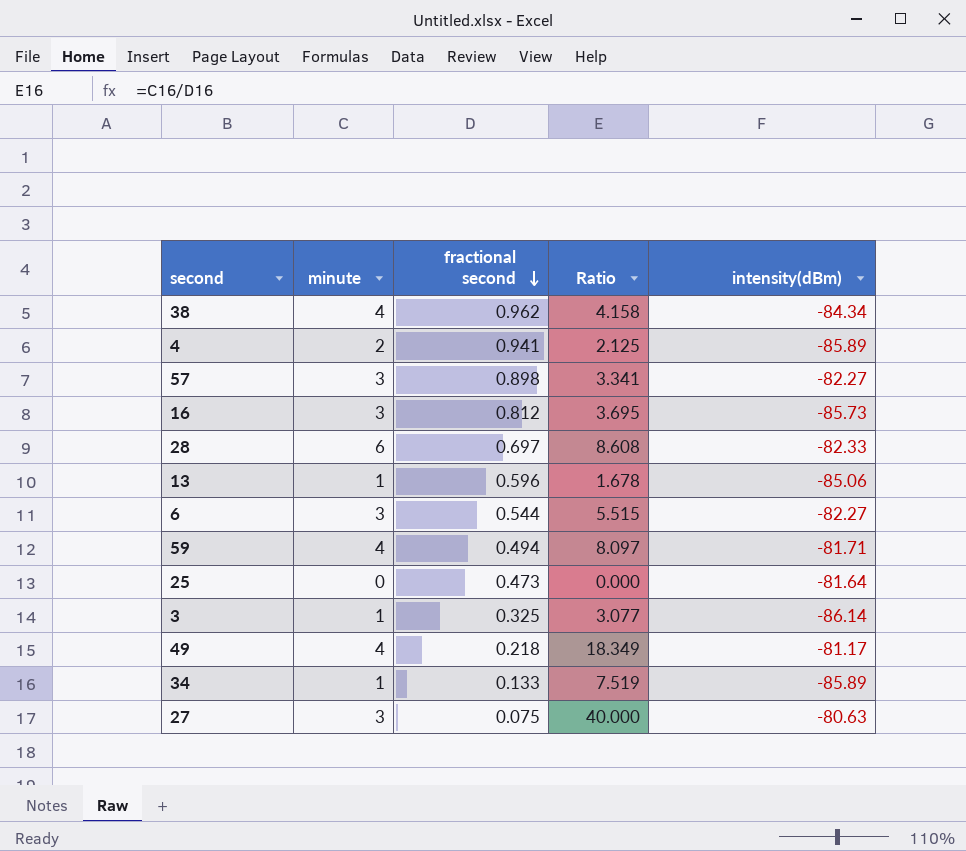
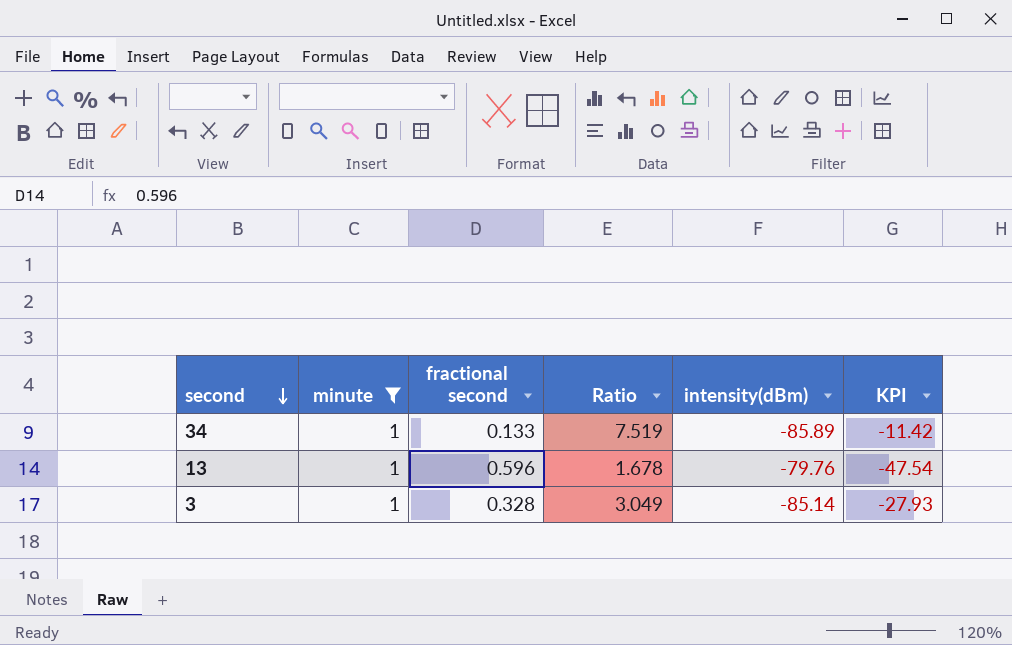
filter: none -> minute = 1
row order: fractional second descending -> second descending
column KPI | formula: none -> [fractional second] * [intensity(dBm)]
13 | intensity(dBm): -85.06 -> -79.76
3 | fractional second: 0.325 -> 0.328
3 | Ratio: 3.077 -> 3.049
3 | intensity(dBm): -86.14 -> -85.14

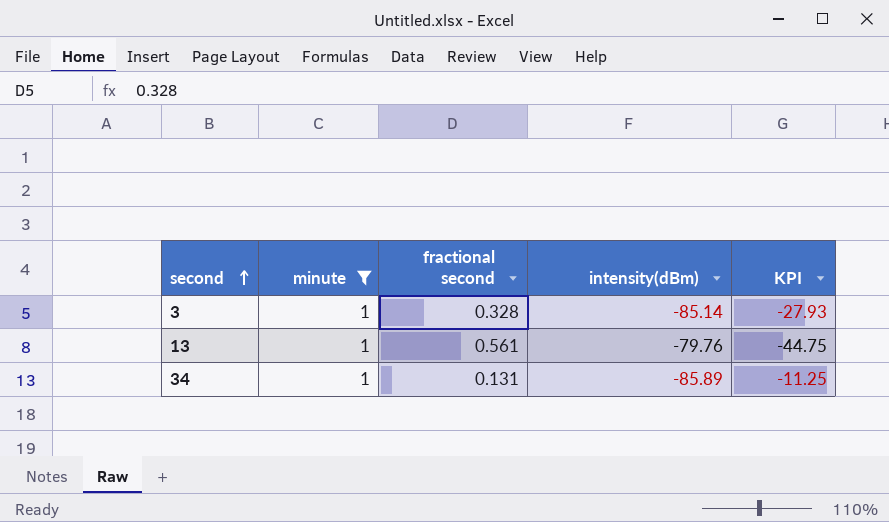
row order: second descending -> second ascending
column Ratio | formula: [minute] / [fractional second] -> none
13 | fractional second: 0.596 -> 0.561
13 | KPI: -47.54 -> -44.75
34 | fractional second: 0.133 -> 0.131
34 | KPI: -11.42 -> -11.25

